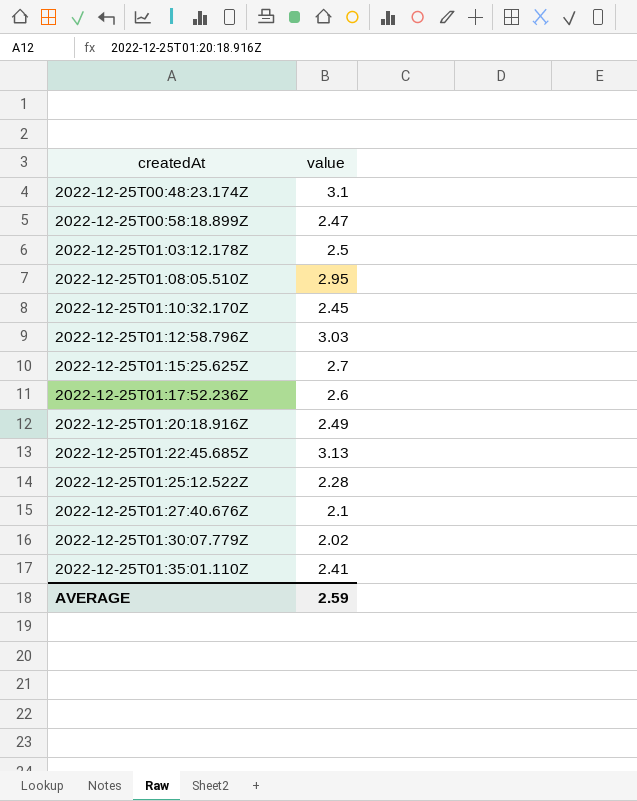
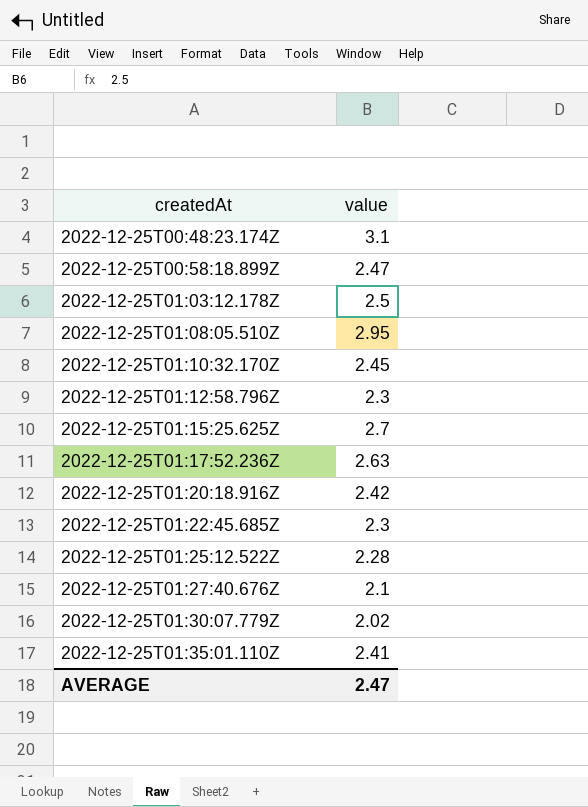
2022-12-25T01:12:58.796Z | value: 3.03 -> 2.3
2022-12-25T01:17:52.236Z | value: 2.6 -> 2.63
2022-12-25T01:20:18.916Z | value: 2.49 -> 2.42
2022-12-25T01:22:45.685Z | value: 3.13 -> 2.3
AVERAGE | value: 2.59 -> 2.47

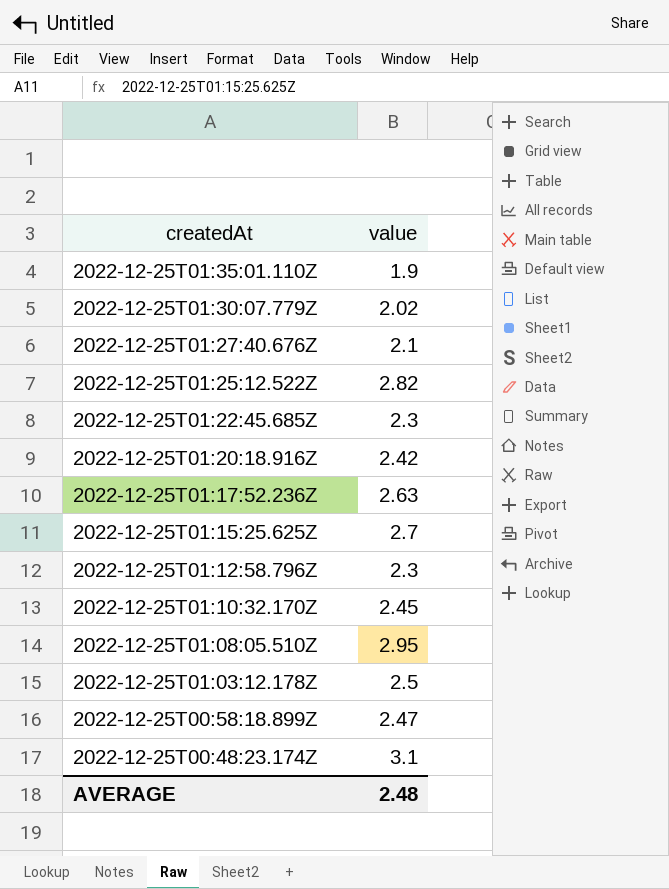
row order: createdAt ascending -> createdAt descending
2022-12-25T01:35:01.110Z | value: 2.41 -> 1.9
2022-12-25T01:25:12.522Z | value: 2.28 -> 2.82
AVERAGE | value: 2.47 -> 2.48

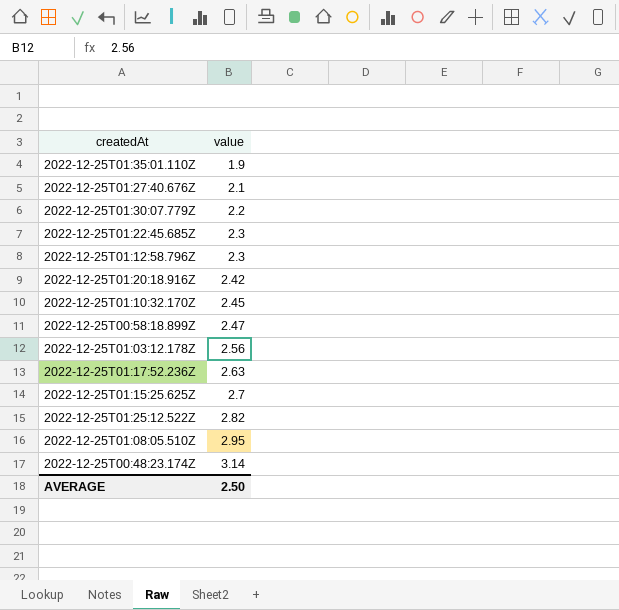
row order: createdAt descending -> value ascending
2022-12-25T01:30:07.779Z | value: 2.02 -> 2.2
2022-12-25T01:03:12.178Z | value: 2.5 -> 2.56
2022-12-25T00:48:23.174Z | value: 3.1 -> 3.14
AVERAGE | value: 2.48 -> 2.50

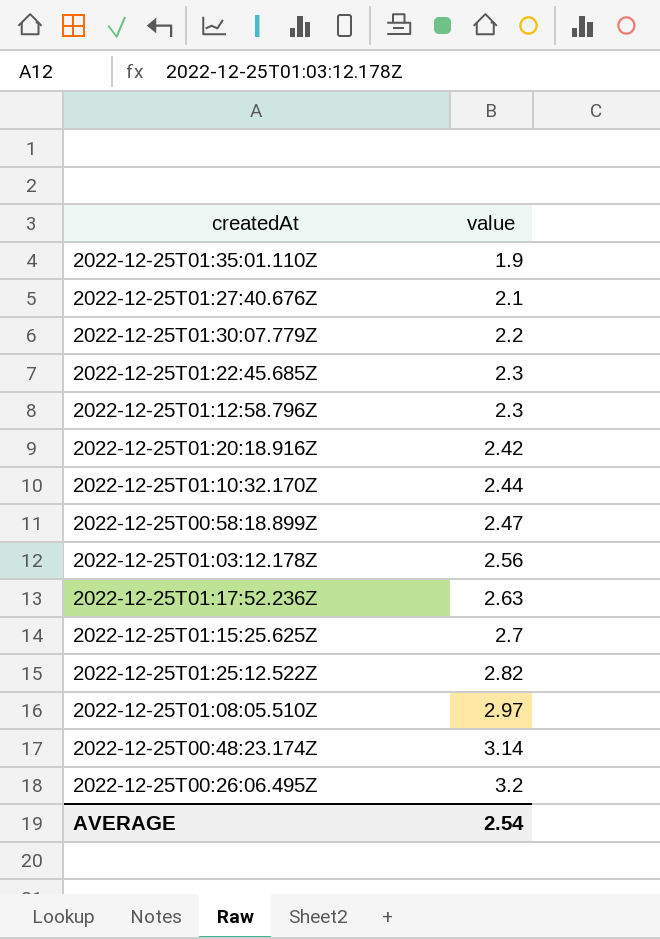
2022-12-25T01:10:32.170Z | value: 2.45 -> 2.44
2022-12-25T01:08:05.510Z | value: 2.95 -> 2.97
row 2022-12-25T00:26:06.495Z: none -> 3.2
AVERAGE | value: 2.50 -> 2.54

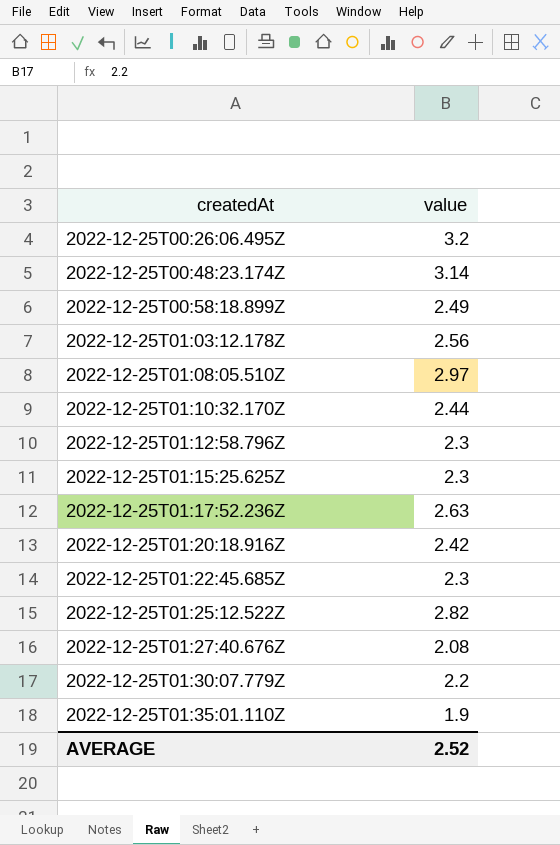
row order: value ascending -> createdAt ascending
2022-12-25T00:58:18.899Z | value: 2.47 -> 2.49
2022-12-25T01:15:25.625Z | value: 2.7 -> 2.3
2022-12-25T01:27:40.676Z | value: 2.1 -> 2.08
AVERAGE | value: 2.54 -> 2.52

